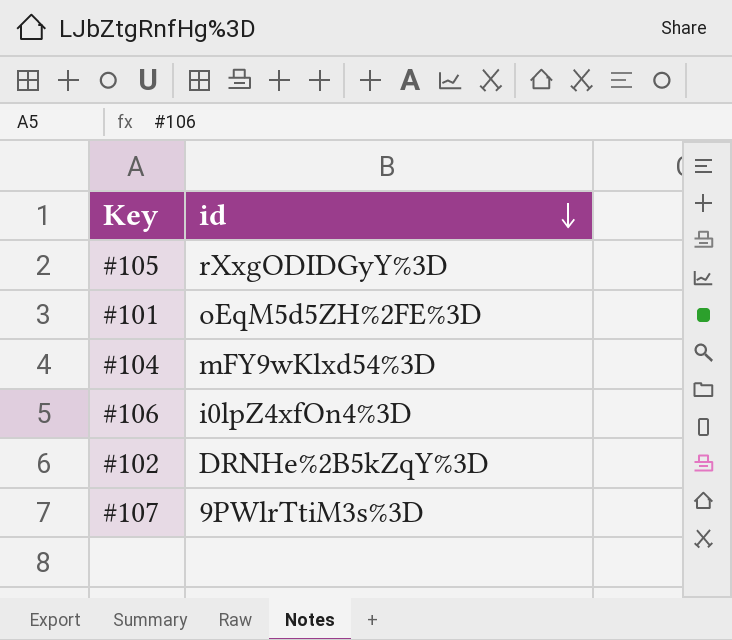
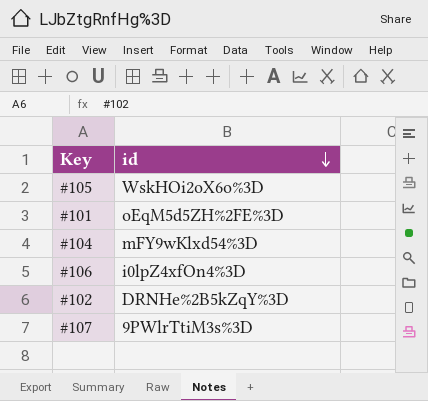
#105 | id: rXxgODIDGyY%3D -> WskHOi2oX6o%3D

